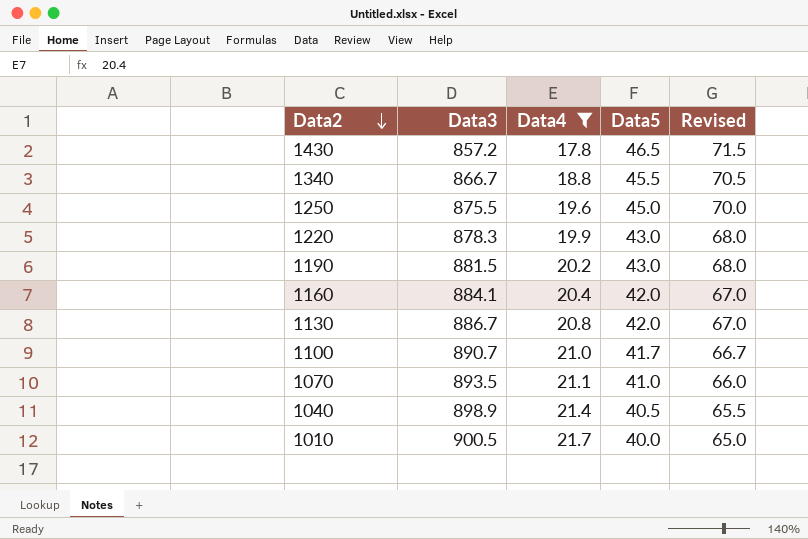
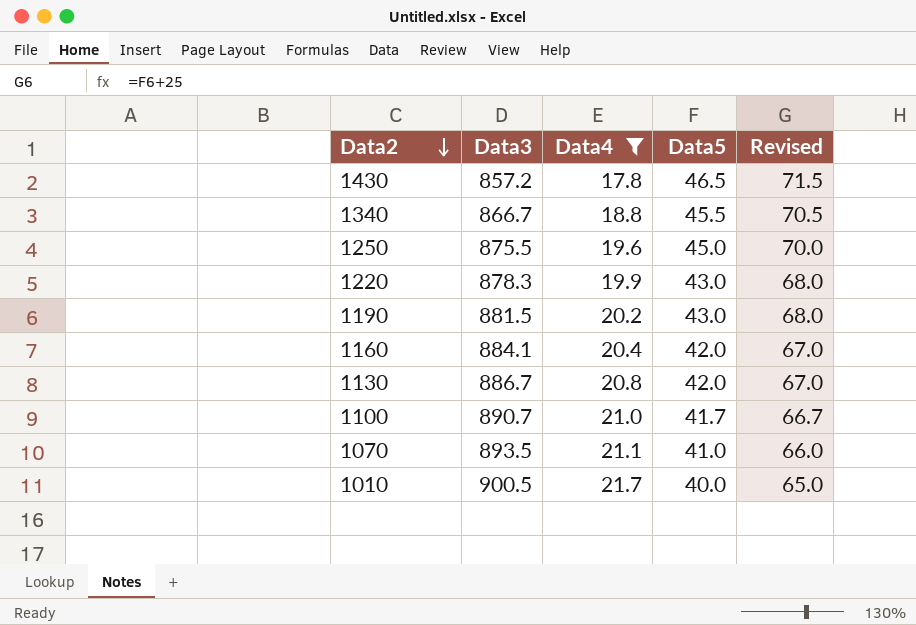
row 1040: 898.9 | 21.4 | 40.5 | 65.5 -> none

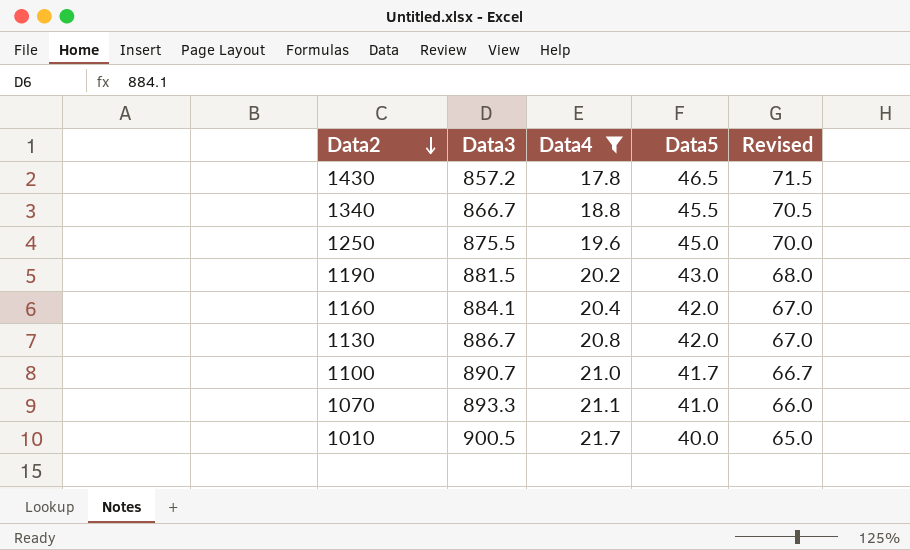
row 1220: 878.3 | 19.9 | 43.0 | 68.0 -> none
1070 | Data3: 893.5 -> 893.3

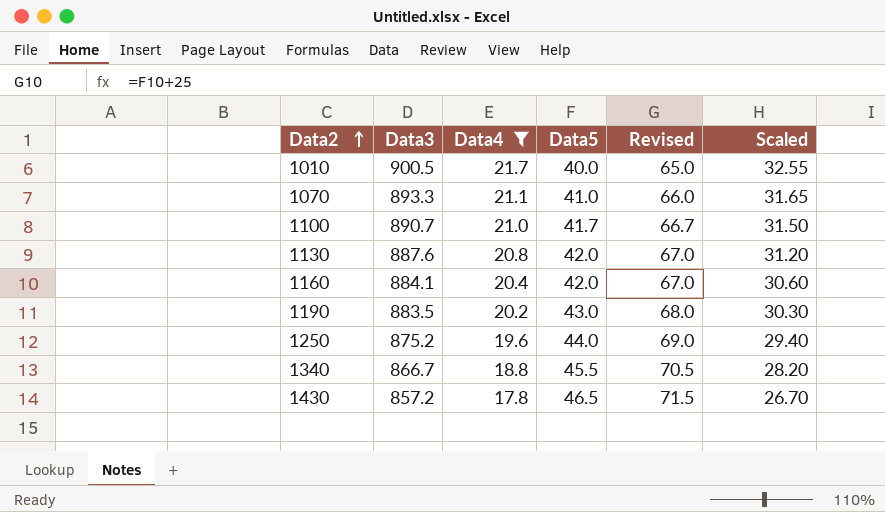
row order: Data2 descending -> Data2 ascending
column Scaled | formula: none -> [Data4] * 1.5
1130 | Data3: 886.7 -> 887.6
1190 | Data3: 881.5 -> 883.5
1250 | Data3: 875.5 -> 875.2
1250 | Data5: 45.0 -> 44.0
1250 | Revised: 70.0 -> 69.0

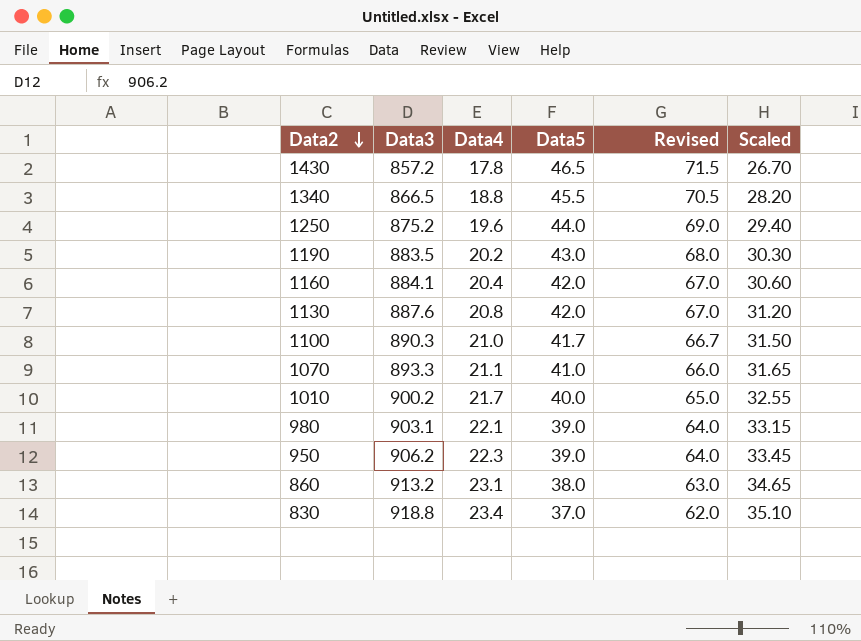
filter: Data4 <= 21.7 -> none
row order: Data2 ascending -> Data2 descending
1340 | Data3: 866.7 -> 866.5
1100 | Data3: 890.7 -> 890.3
1010 | Data3: 900.5 -> 900.2

